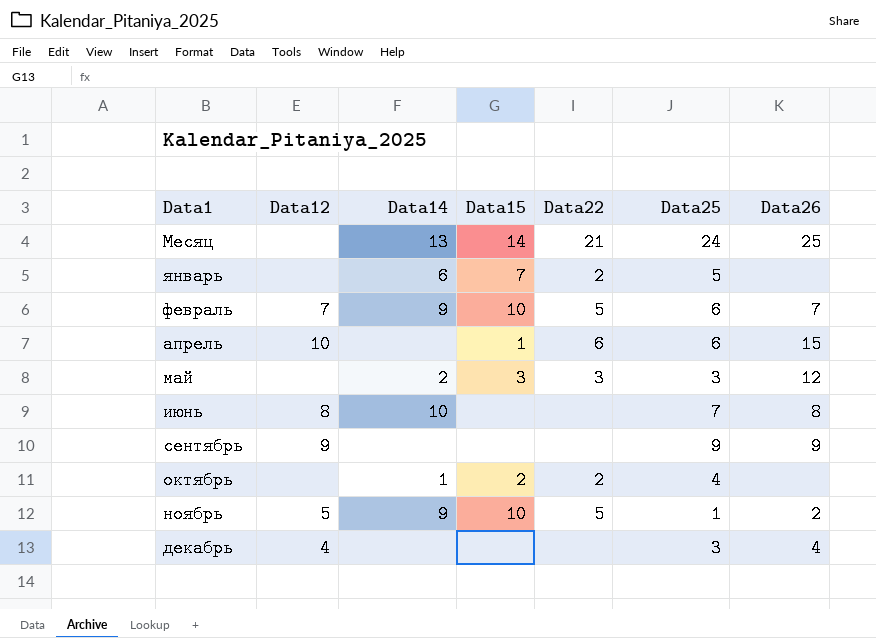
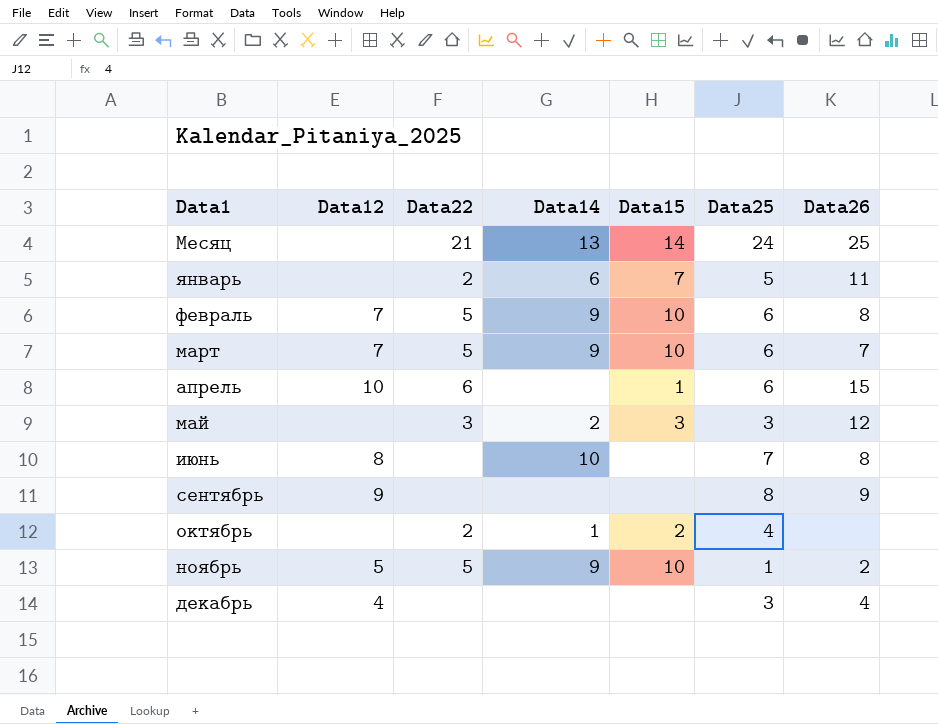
column Data22 | position: 5 -> 3
январь | Data26: none -> 11
февраль | Data26: 7 -> 8
row март: none -> 7 | 5 | 9 | 10 | 6 | 7
сентябрь | Data25: 9 -> 8

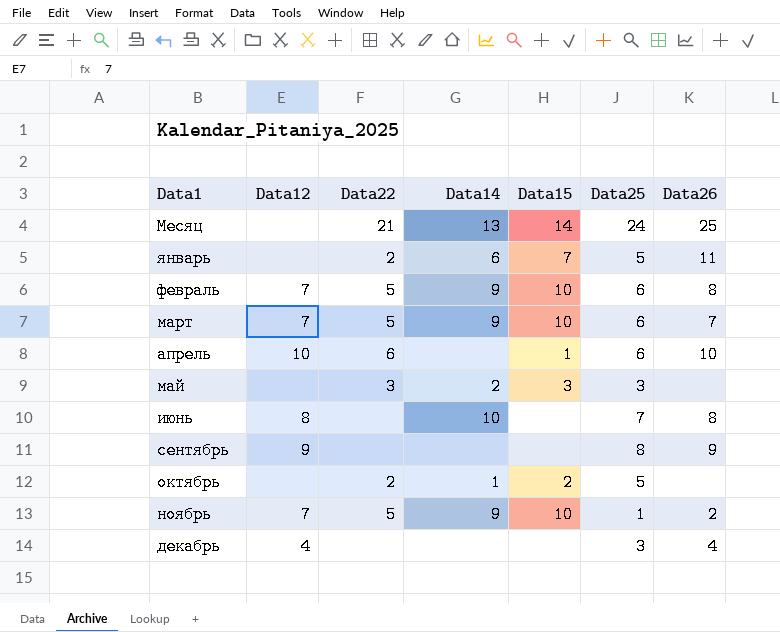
апрель | Data26: 15 -> 10
май | Data26: 12 -> none
октябрь | Data25: 4 -> 5
ноябрь | Data12: 5 -> 7

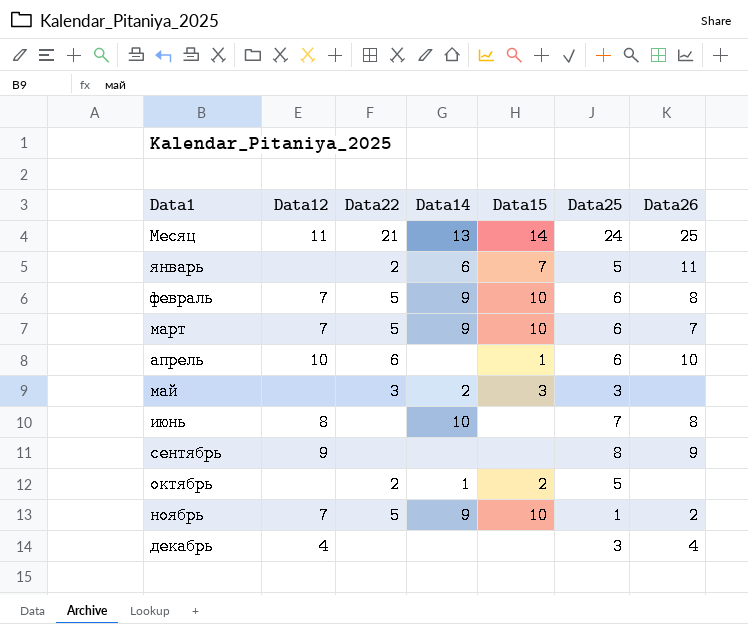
Месяц | Data12: none -> 11

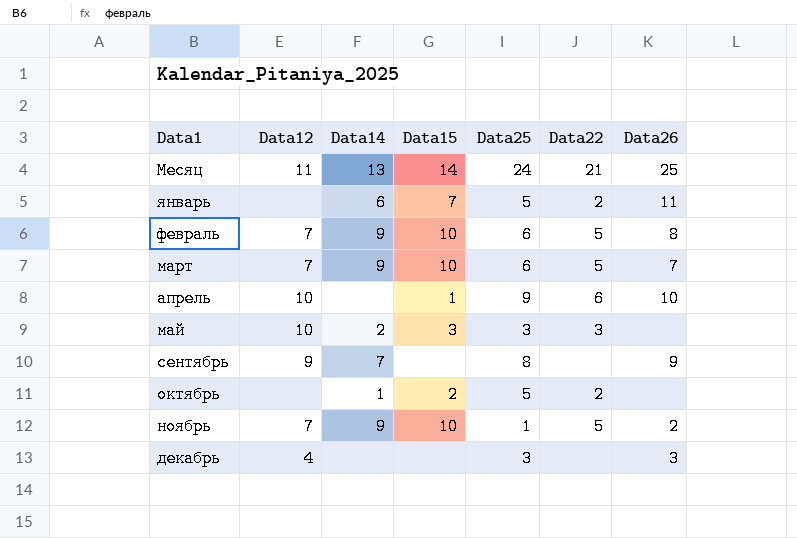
column Data22 | position: 3 -> 6
row июнь: 8 | none | 10 | none | 7 | 8 -> none
апрель | Data25: 6 -> 9
май | Data12: none -> 10
сентябрь | Data14: none -> 7
декабрь | Data26: 4 -> 3

